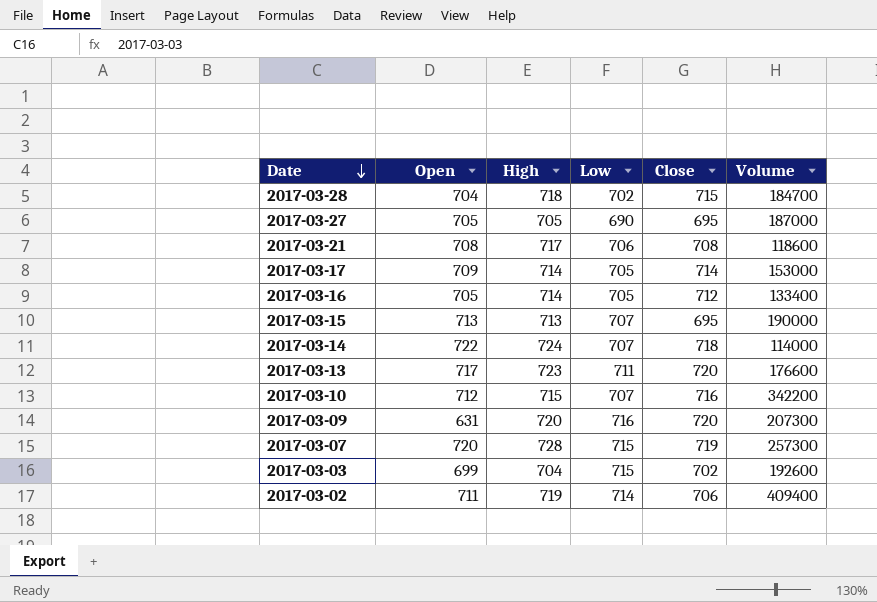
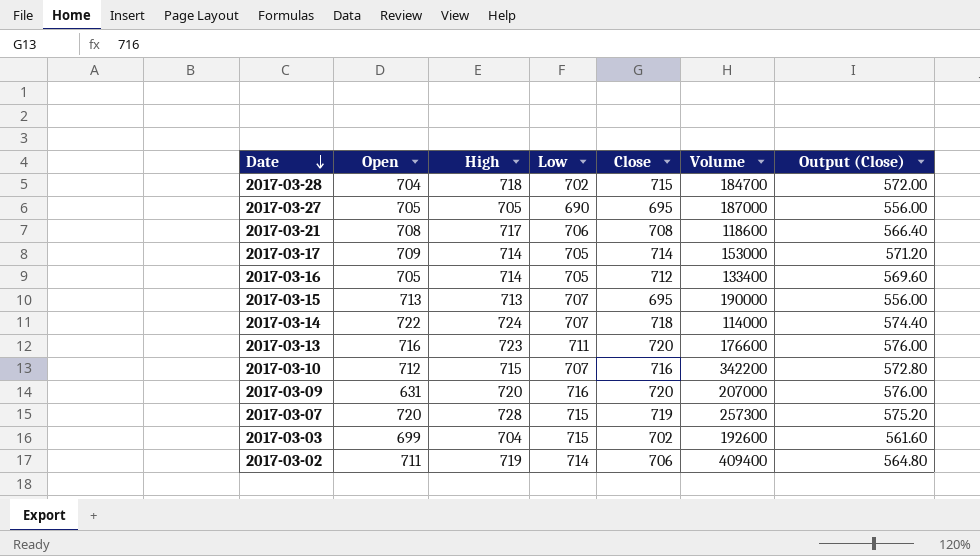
column Output (Close) | formula: none -> [Close] * 0.8
2017-03-13 | Open: 717 -> 716
2017-03-09 | Volume: 207300 -> 207000

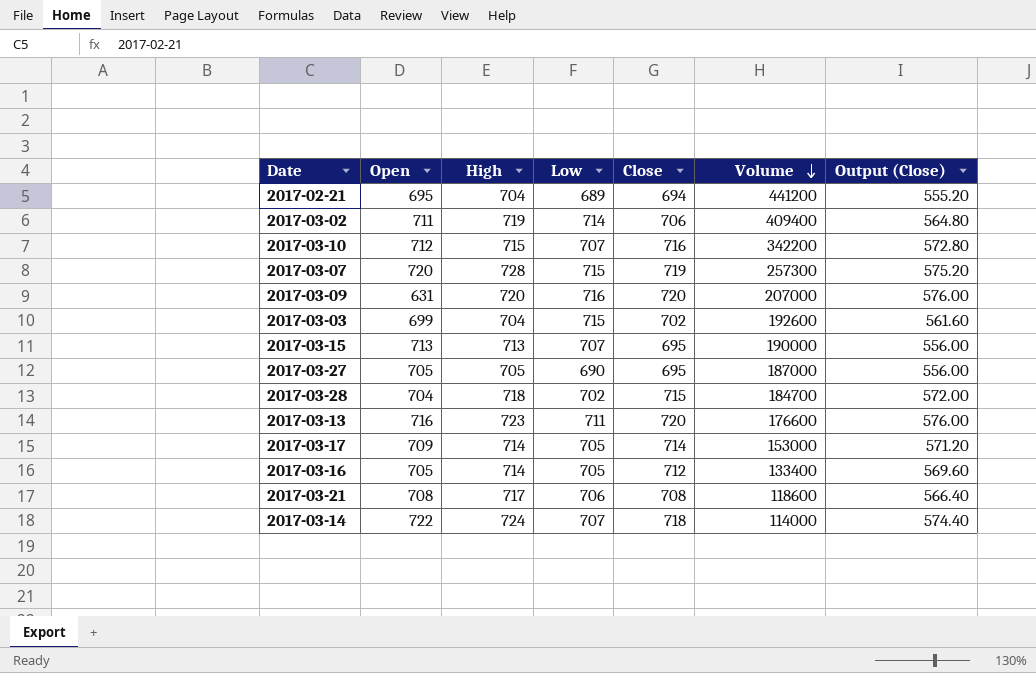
row order: Date descending -> Volume descending
row 2017-02-21: none -> 695 | 704 | 689 | 694 | 441200 | 555.20

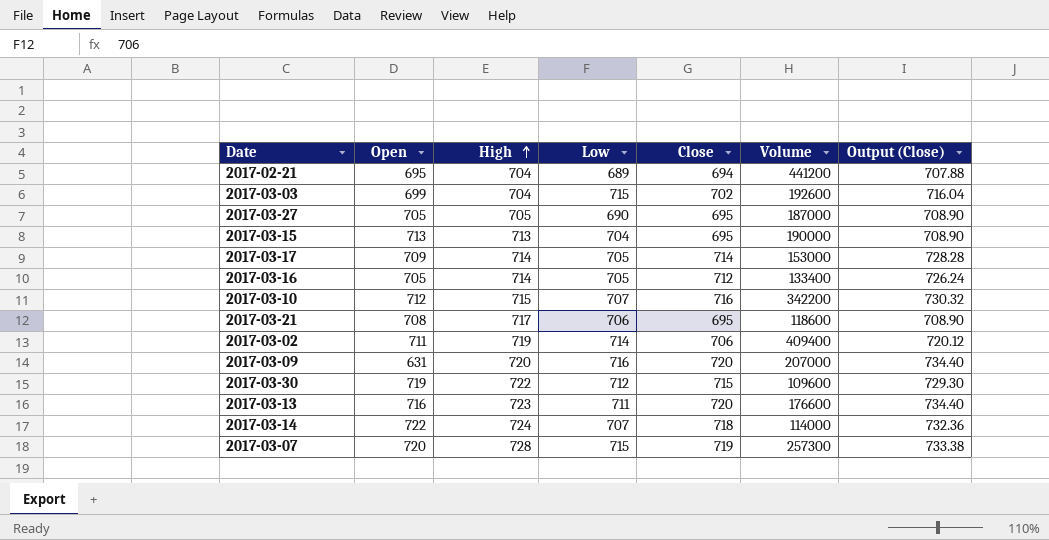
row order: Volume descending -> High ascending
column Output (Close) | formula: [Close] * 0.8 -> [Close] * 1.02
row 2017-03-28: 704 | 718 | 702 | 715 | 184700 | 572.00 -> none
2017-03-15 | Low: 707 -> 704
2017-03-21 | Close: 708 -> 695
row 2017-03-30: none -> 719 | 722 | 712 | 715 | 109600 | 729.30

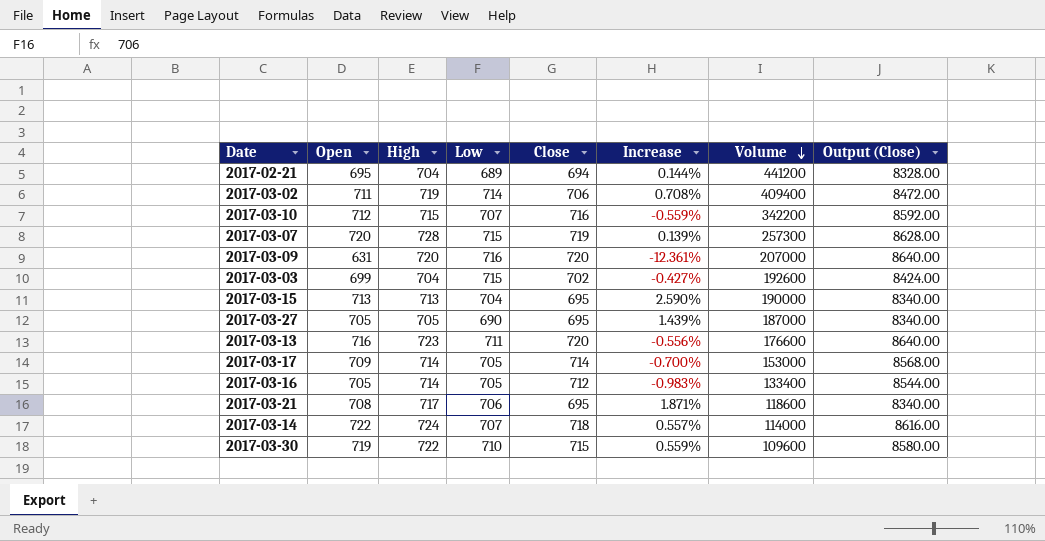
row order: High ascending -> Volume descending
column Increase | formula: none -> ([Open] - [Close]) / [Close]
column Output (Close) | formula: [Close] * 1.02 -> [Close] * 12
2017-03-30 | Low: 712 -> 710

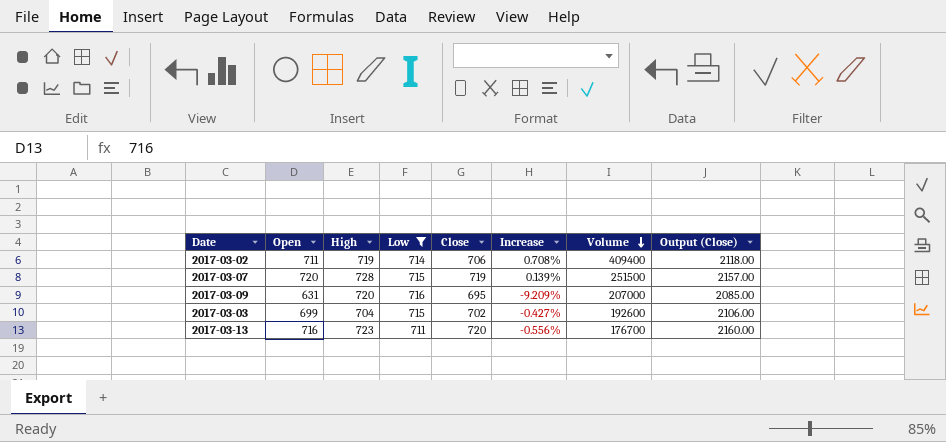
filter: none -> Low >= 711
column Output (Close) | formula: [Close] * 12 -> [Close] * 3
2017-03-07 | Volume: 257300 -> 251500
2017-03-09 | Close: 720 -> 695
2017-03-09 | Increase: -12.361% -> -9.209%
2017-03-13 | Volume: 176600 -> 176700

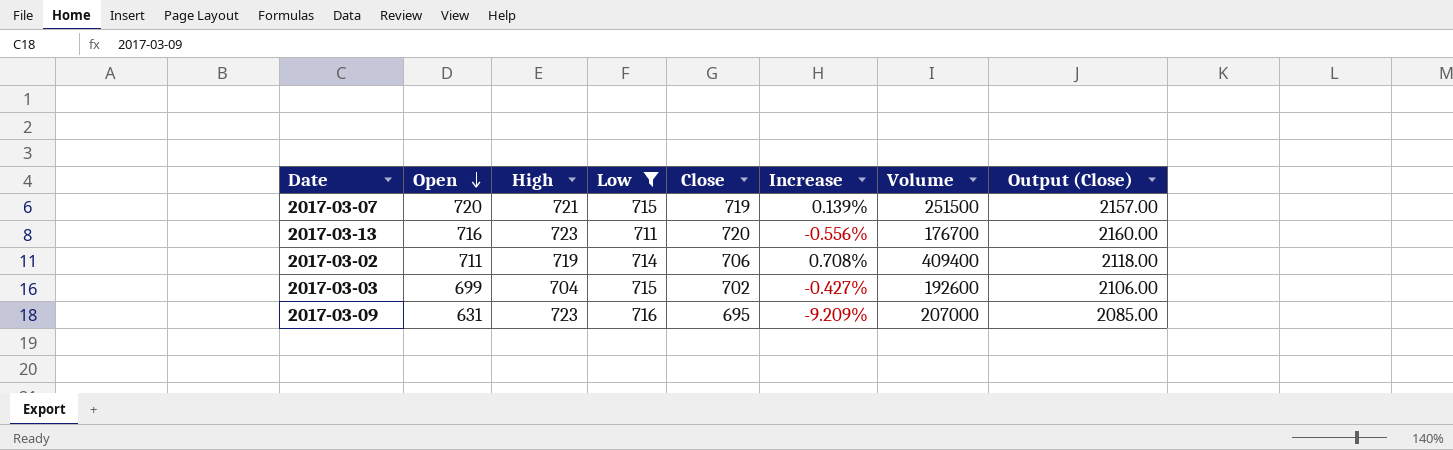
row order: Volume descending -> Open descending
2017-03-07 | High: 728 -> 721
2017-03-09 | High: 720 -> 723

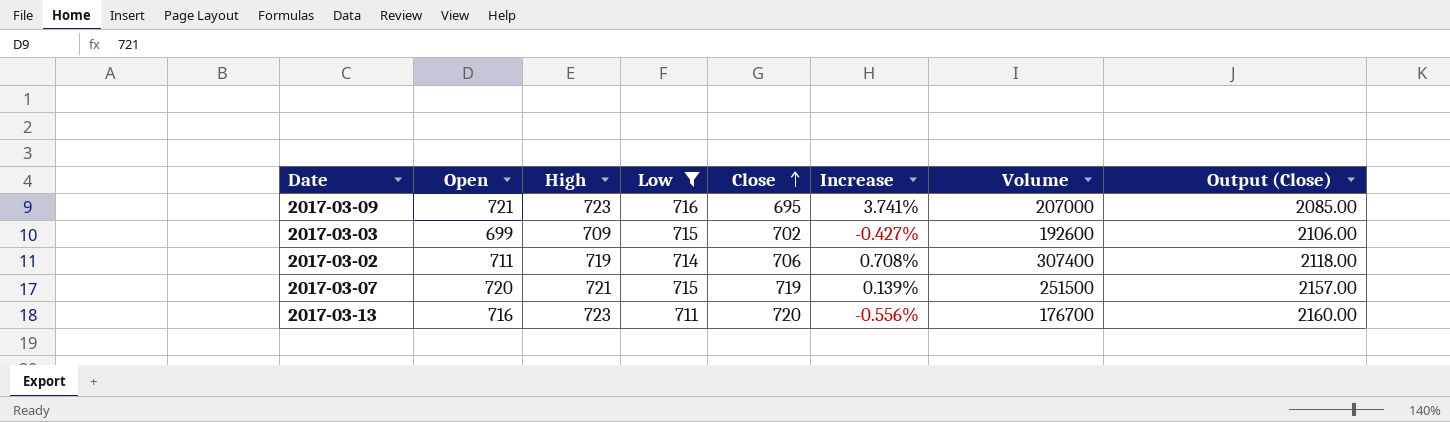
row order: Open descending -> Close ascending
2017-03-09 | Open: 631 -> 721
2017-03-09 | Increase: -9.209% -> 3.741%
2017-03-03 | High: 704 -> 709
2017-03-02 | Volume: 409400 -> 307400

